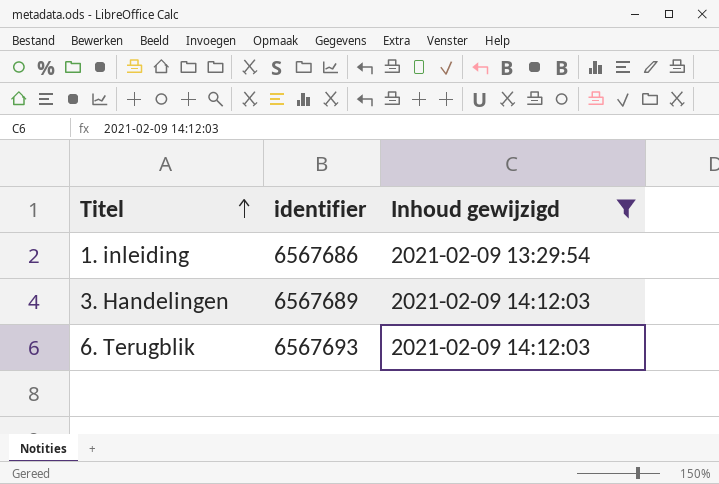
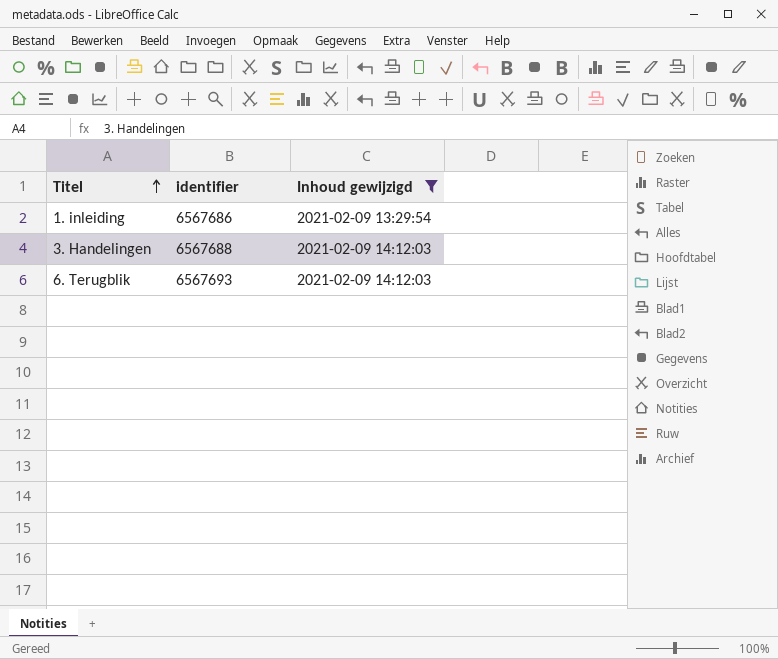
3. Handelingen | identifier: 6567689 -> 6567688

